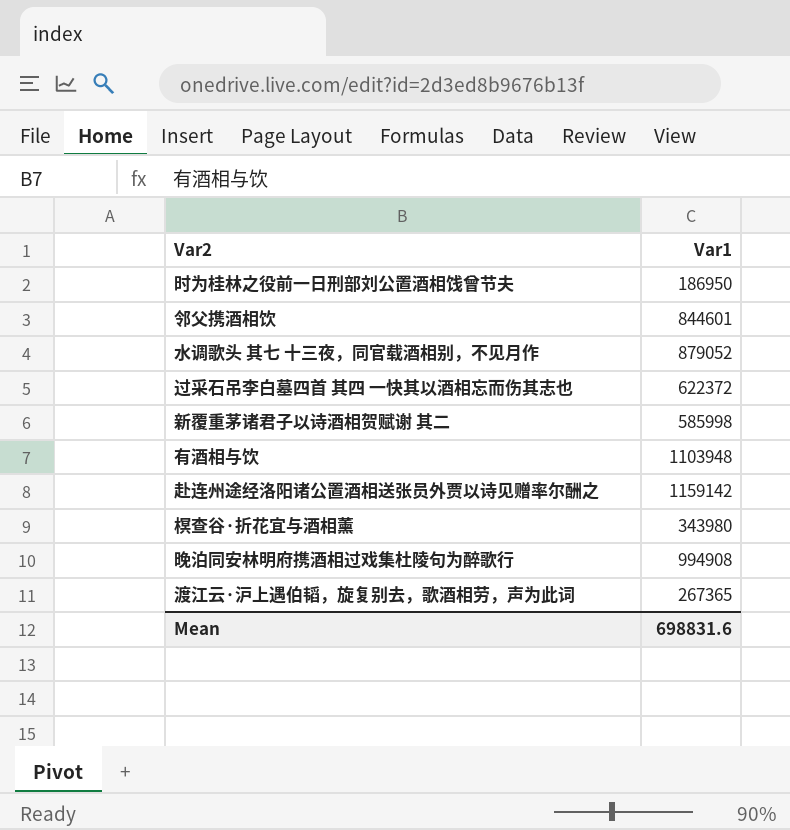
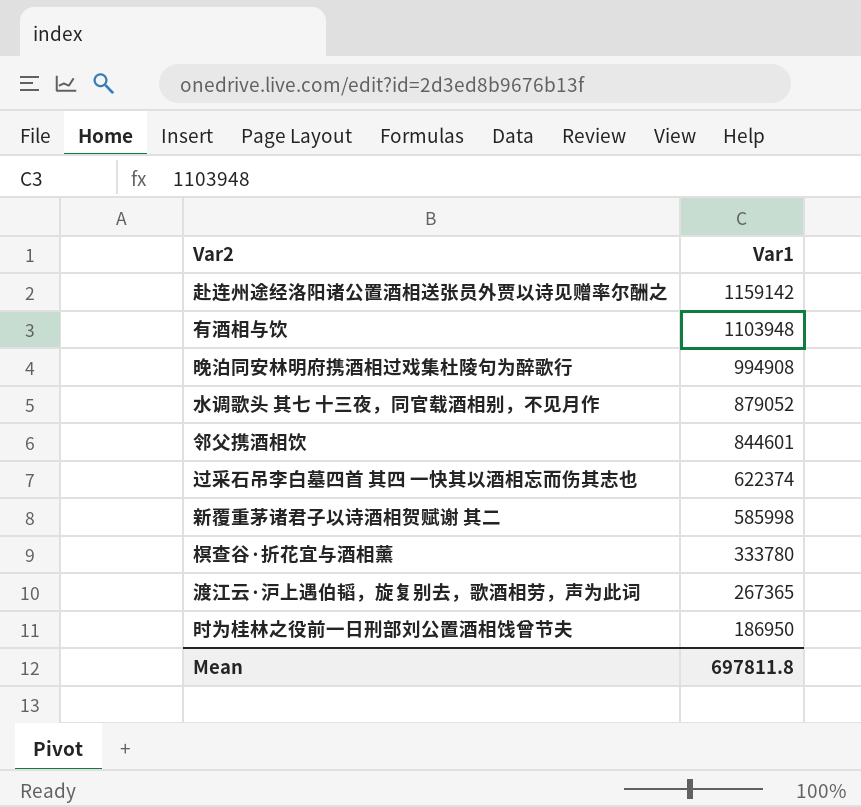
row order: none -> Var1 descending
过采石吊李白墓四首 其四 一快其以酒相忘而伤其志也 | Var1: 622372 -> 622374
榠查谷·折花宜与酒相薰 | Var1: 343980 -> 333780
Mean | Var1: 698831.6 -> 697811.8

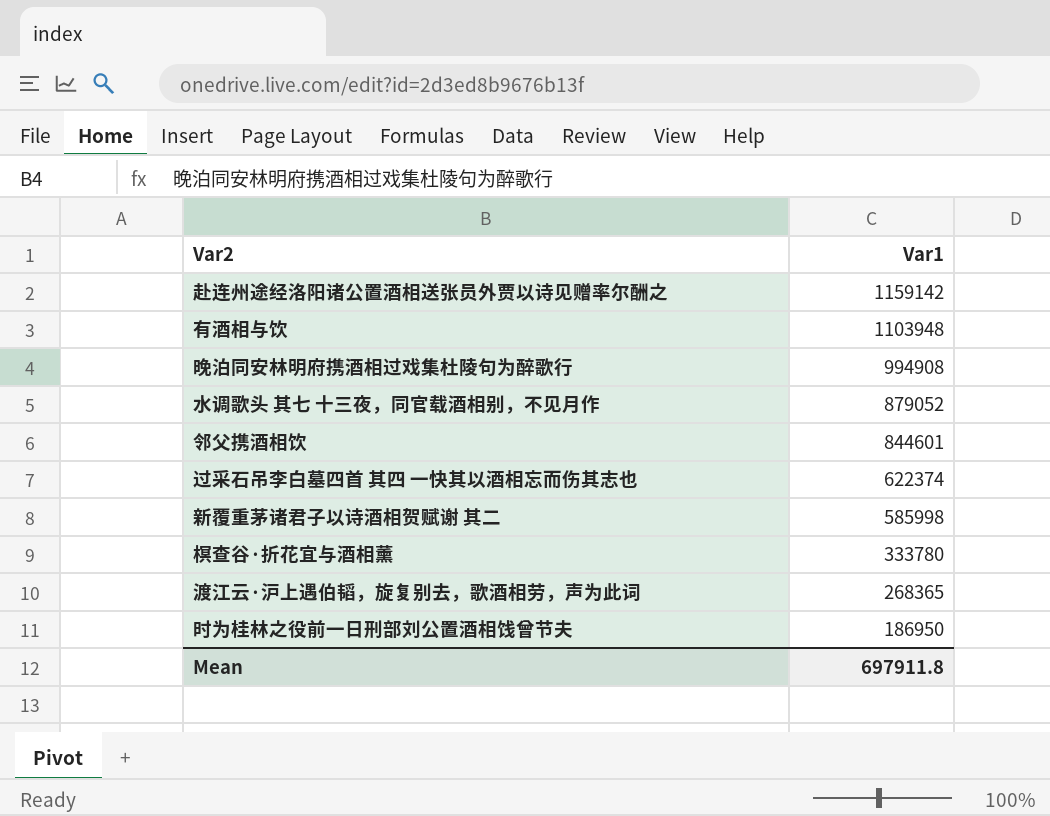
渡江云·沪上遇伯韬，旋复别去，歌酒相劳，声为此词 | Var1: 267365 -> 268365
Mean | Var1: 697811.8 -> 697911.8

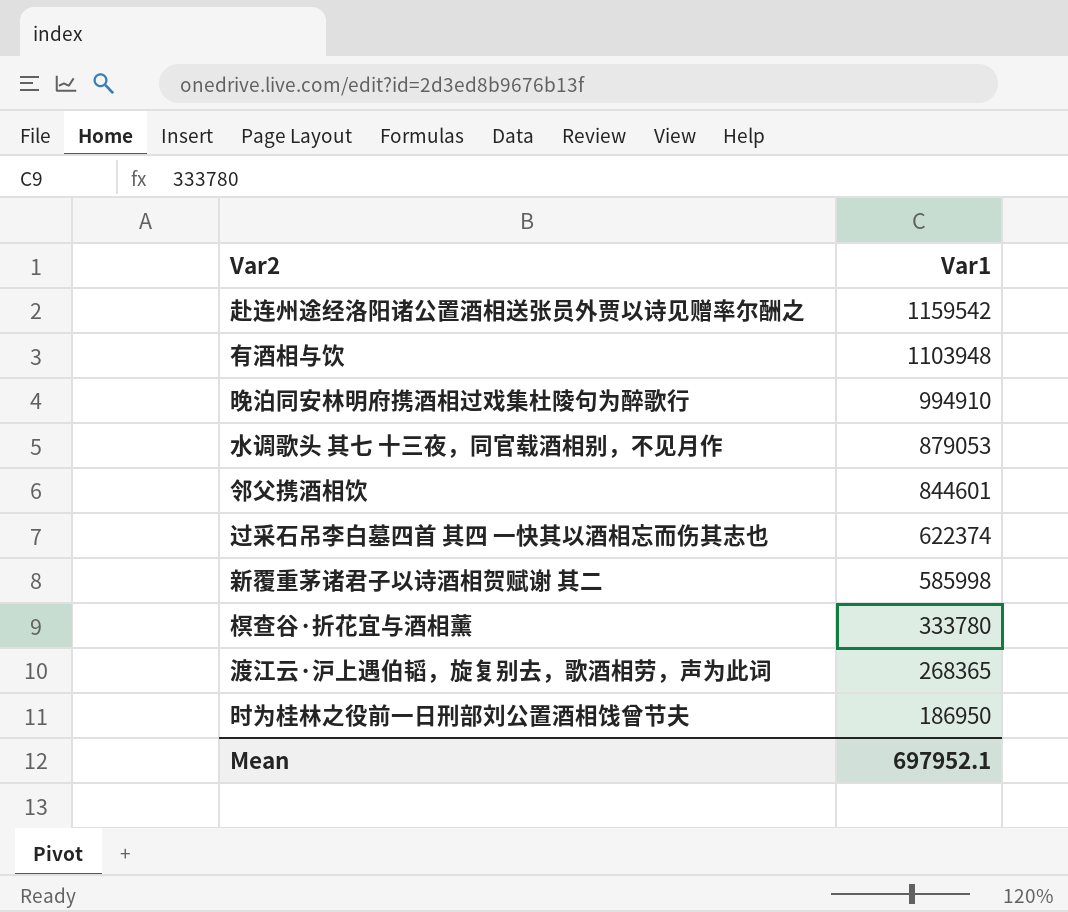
赴连州途经洛阳诸公置酒相送张员外贾以诗见赠率尔酬之 | Var1: 1159142 -> 1159542
晚泊同安林明府携酒相过戏集杜陵句为醉歌行 | Var1: 994908 -> 994910
水调歌头 其七 十三夜，同官载酒相别，不见月作 | Var1: 879052 -> 879053
Mean | Var1: 697911.8 -> 697952.1

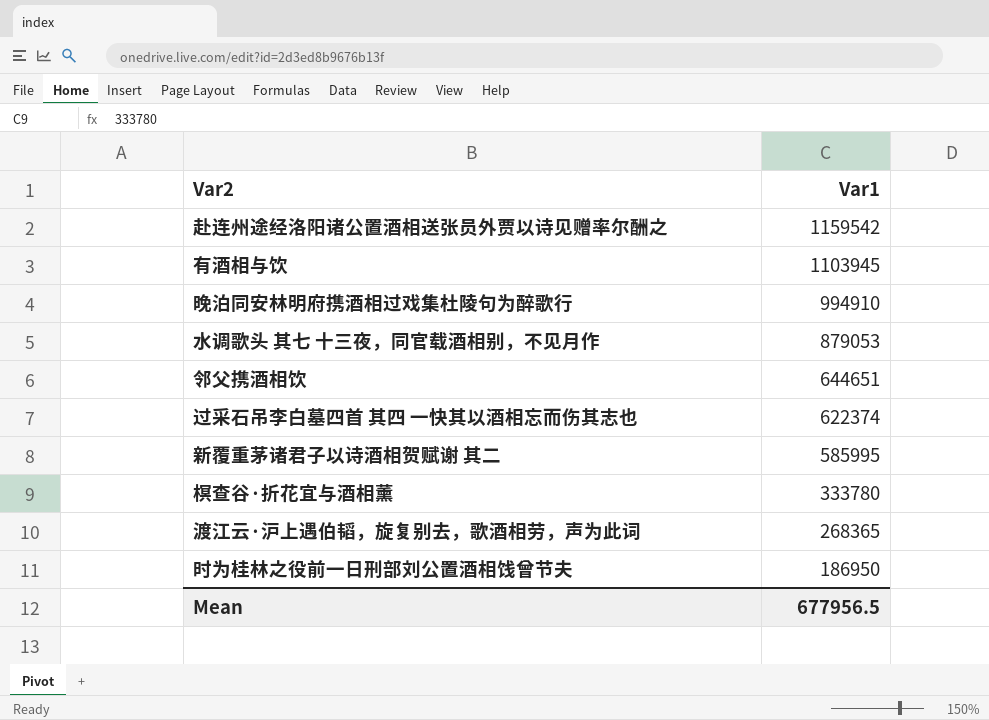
有酒相与饮 | Var1: 1103948 -> 1103945
邻父携酒相饮 | Var1: 844601 -> 644651
新覆重茅诸君子以诗酒相贺赋谢 其二 | Var1: 585998 -> 585995
Mean | Var1: 697952.1 -> 677956.5

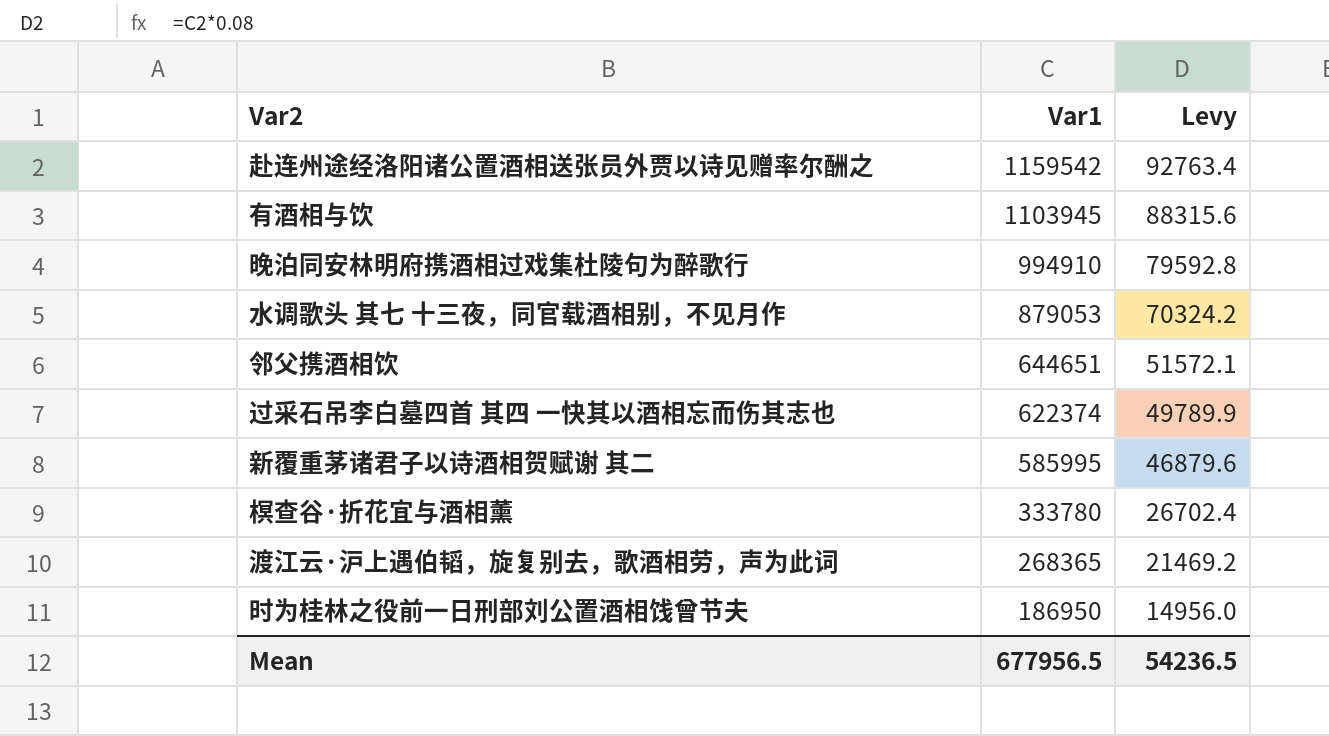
column Levy | formula: none -> [Var1] * 0.08

